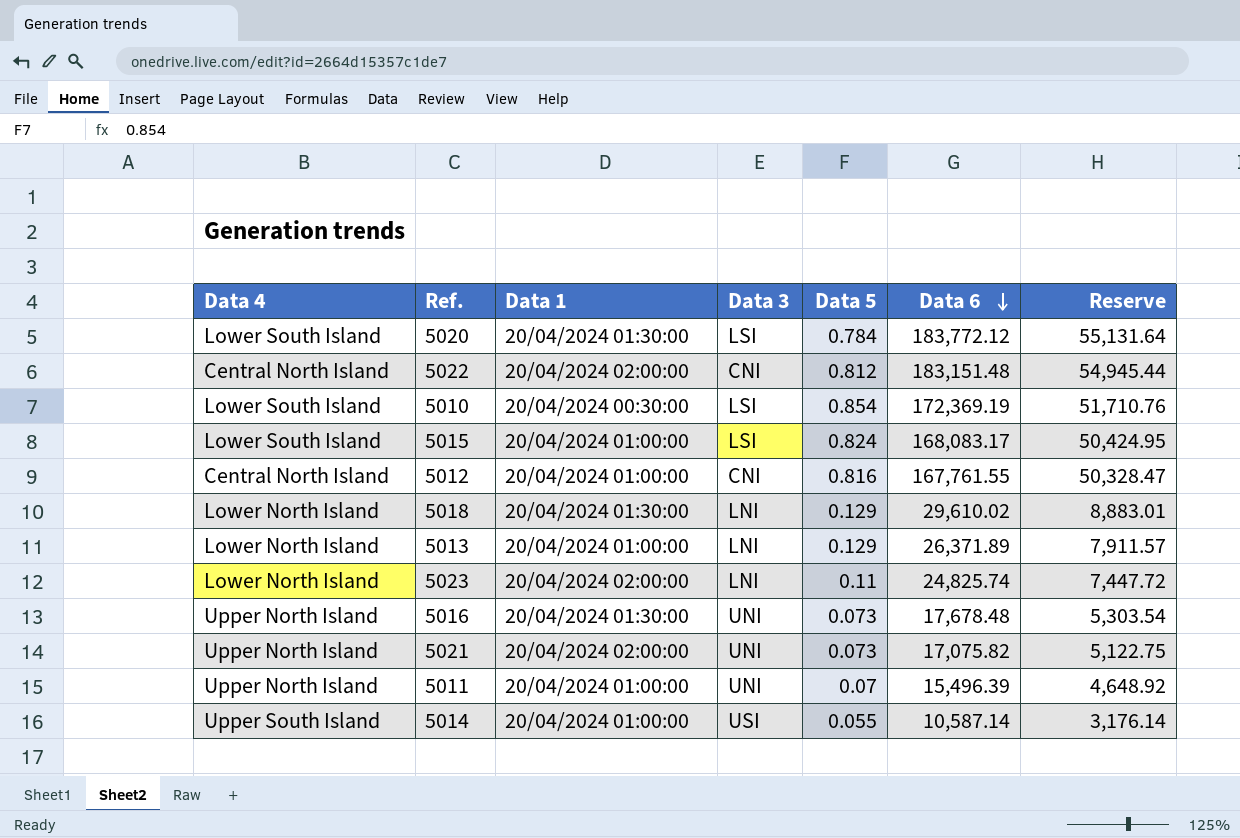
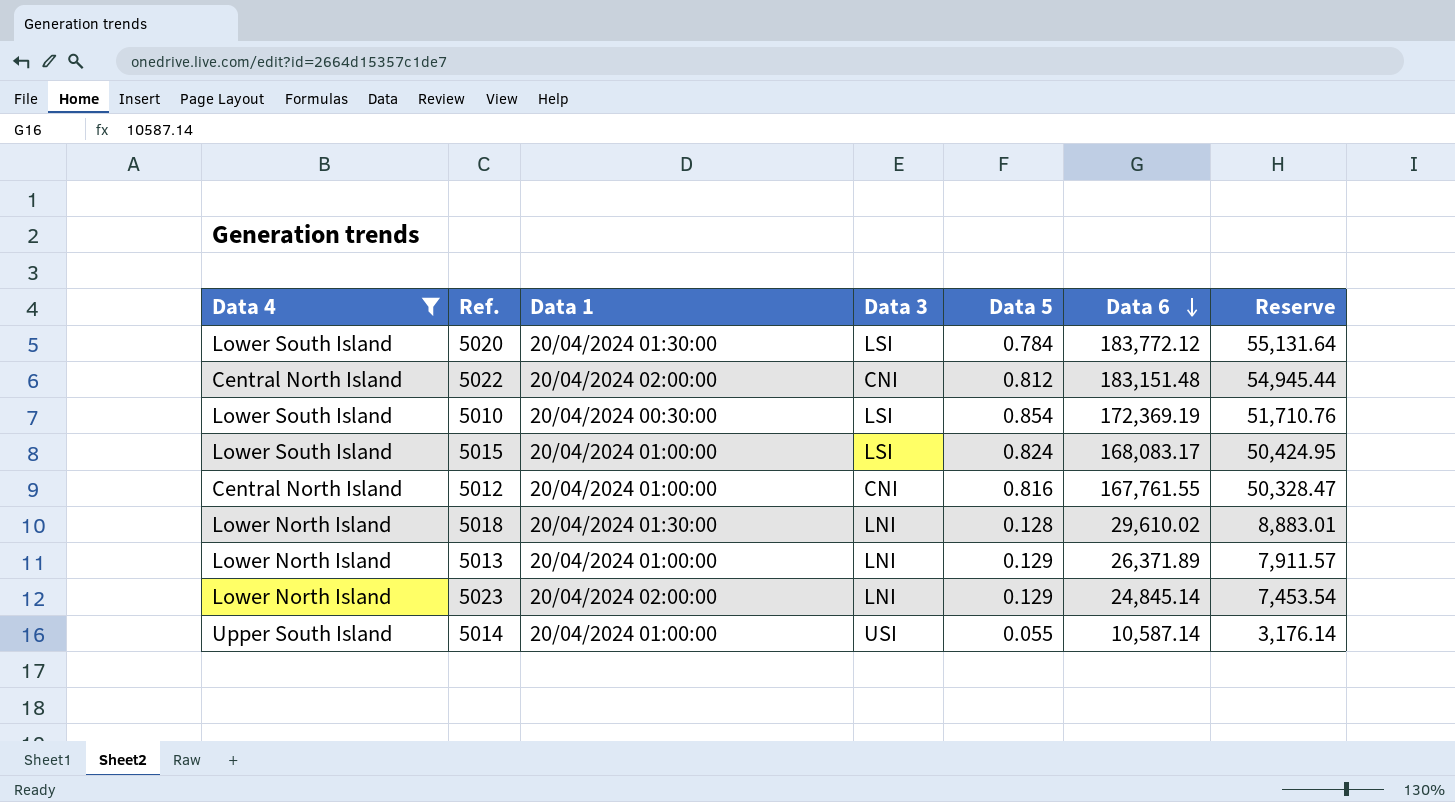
filter: none -> Data 4 != Upper North Island
5018 | Data 5: 0.129 -> 0.128
5023 | Data 5: 0.11 -> 0.129
5023 | Data 6: 24,825.74 -> 24,845.14
5023 | Reserve: 7,447.72 -> 7,453.54

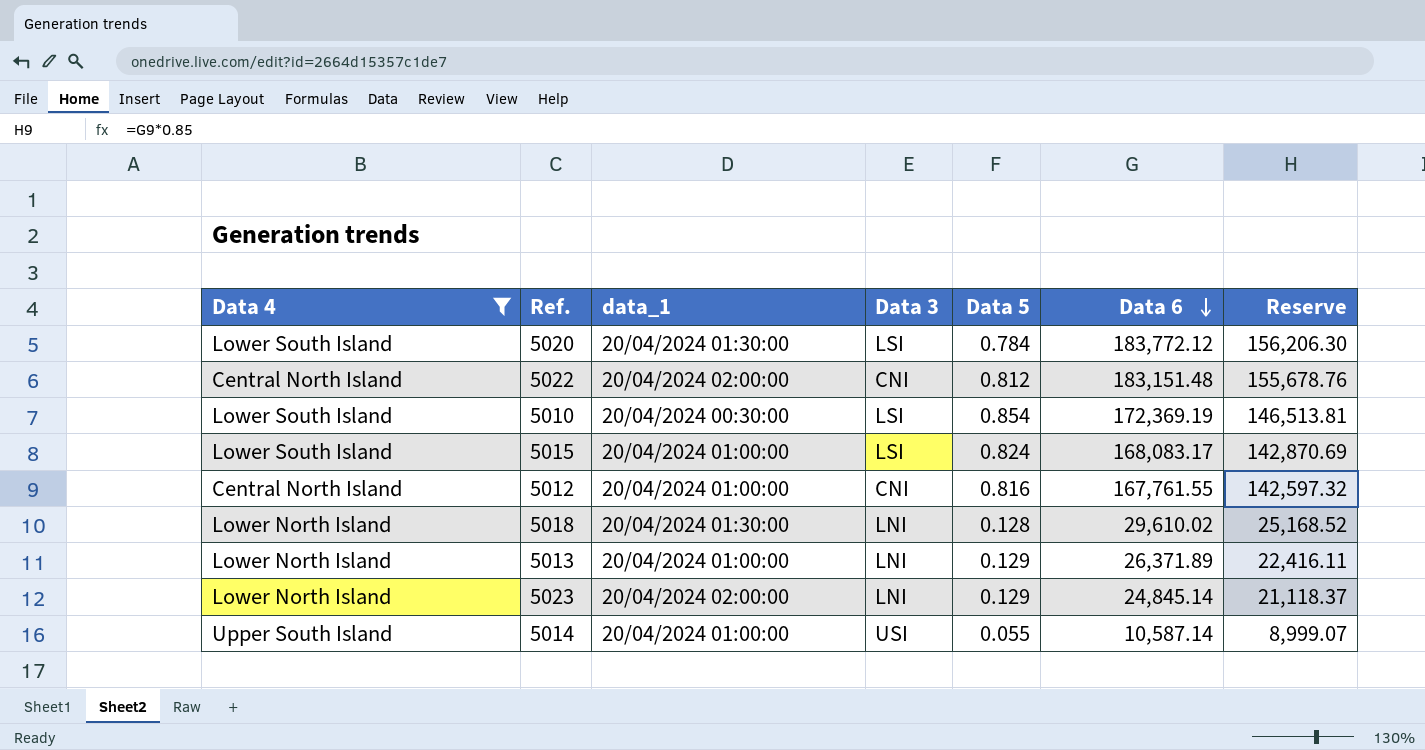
column name: Data 1 -> data_1
column Reserve | formula: [Data 6] * 0.3 -> [Data 6] * 0.85

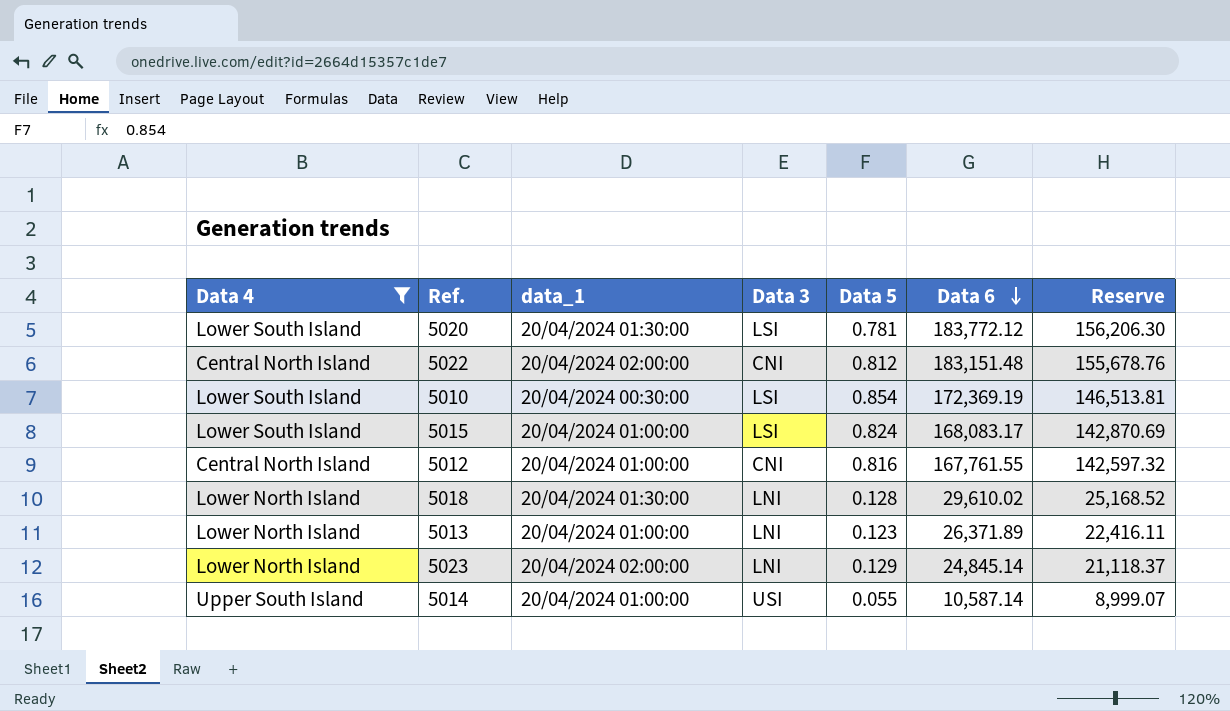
5020 | Data 5: 0.784 -> 0.781
5013 | Data 5: 0.129 -> 0.123

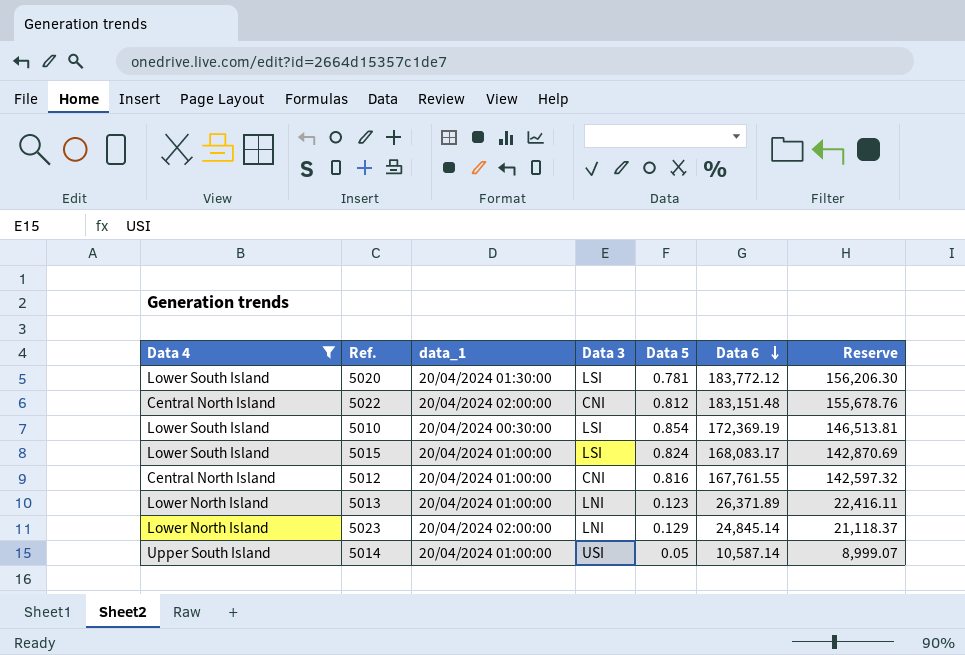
row 5018: Lower North Island | 20/04/2024 01:30:00 | LNI | 0.128 | 29,610.02 | 25,168.52 -> none
5014 | Data 5: 0.055 -> 0.05

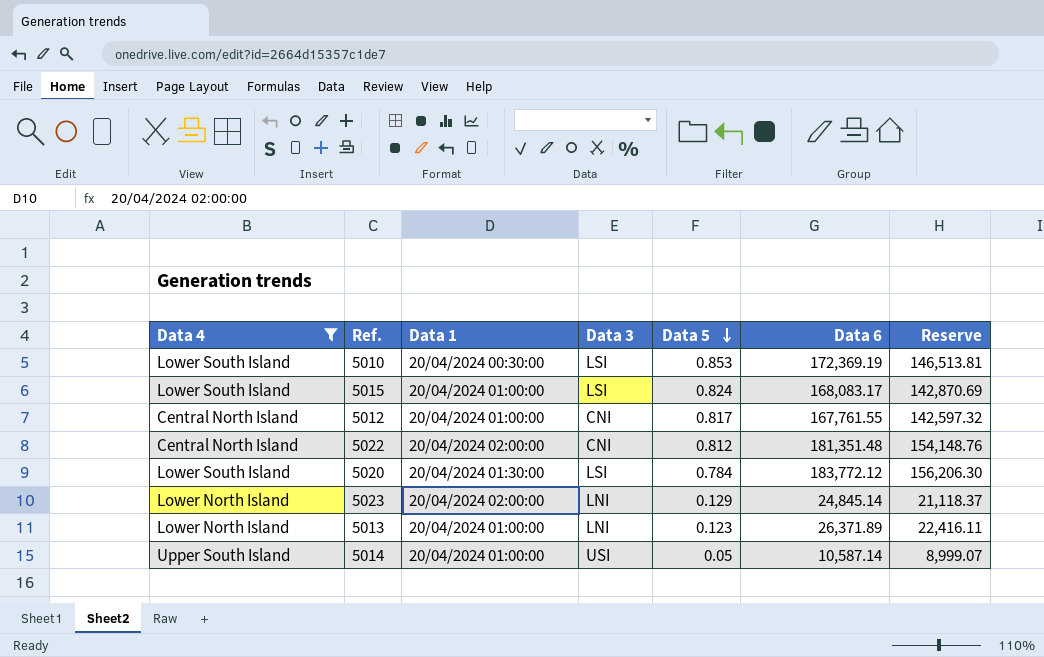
row order: Data 6 descending -> Data 5 descending
column name: data_1 -> Data 1
5010 | Data 5: 0.854 -> 0.853
5012 | Data 5: 0.816 -> 0.817
5022 | Data 6: 183,151.48 -> 181,351.48
5022 | Reserve: 155,678.76 -> 154,148.76
5020 | Data 5: 0.781 -> 0.784

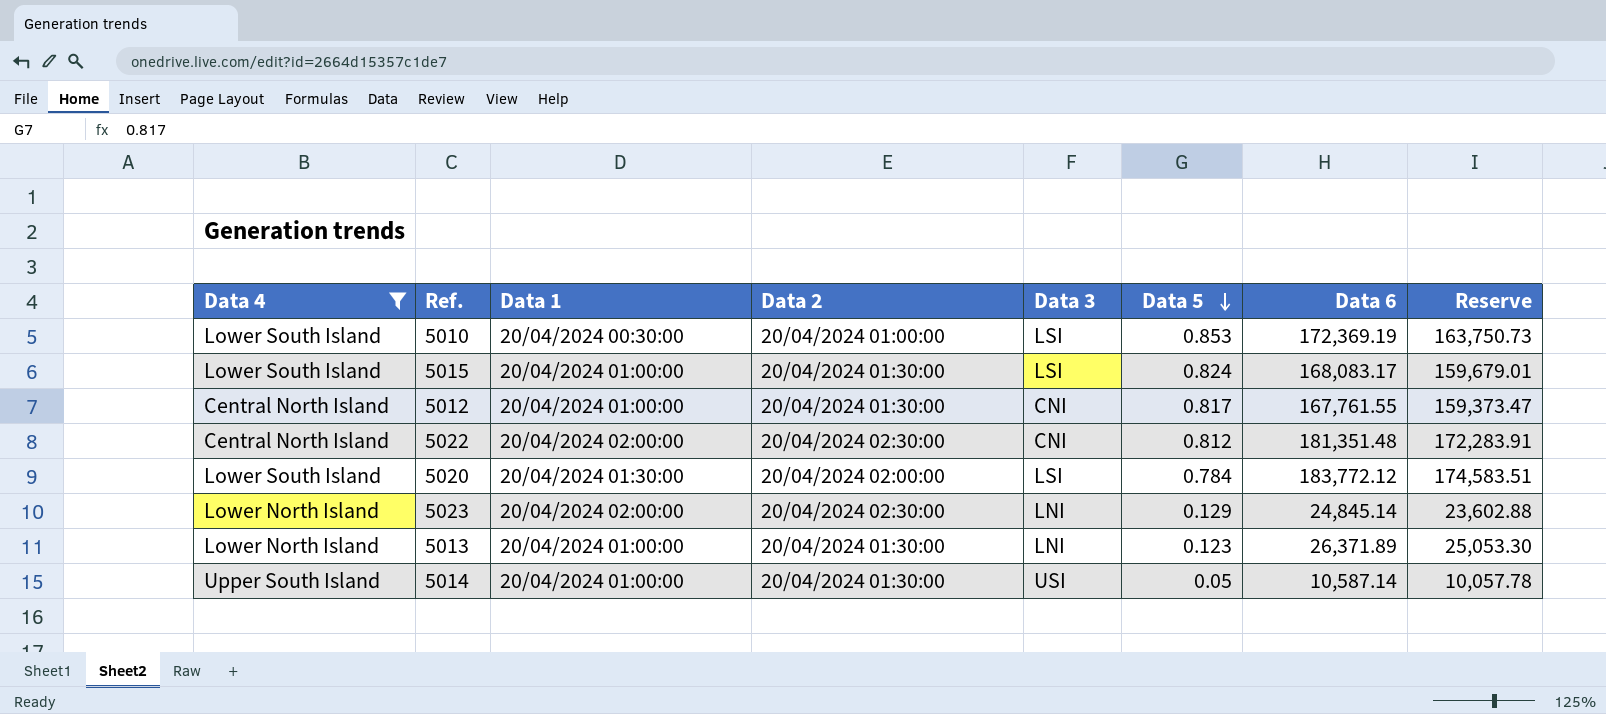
column Data 2 | position: none -> 4
column Reserve | formula: [Data 6] * 0.85 -> [Data 6] * 0.95

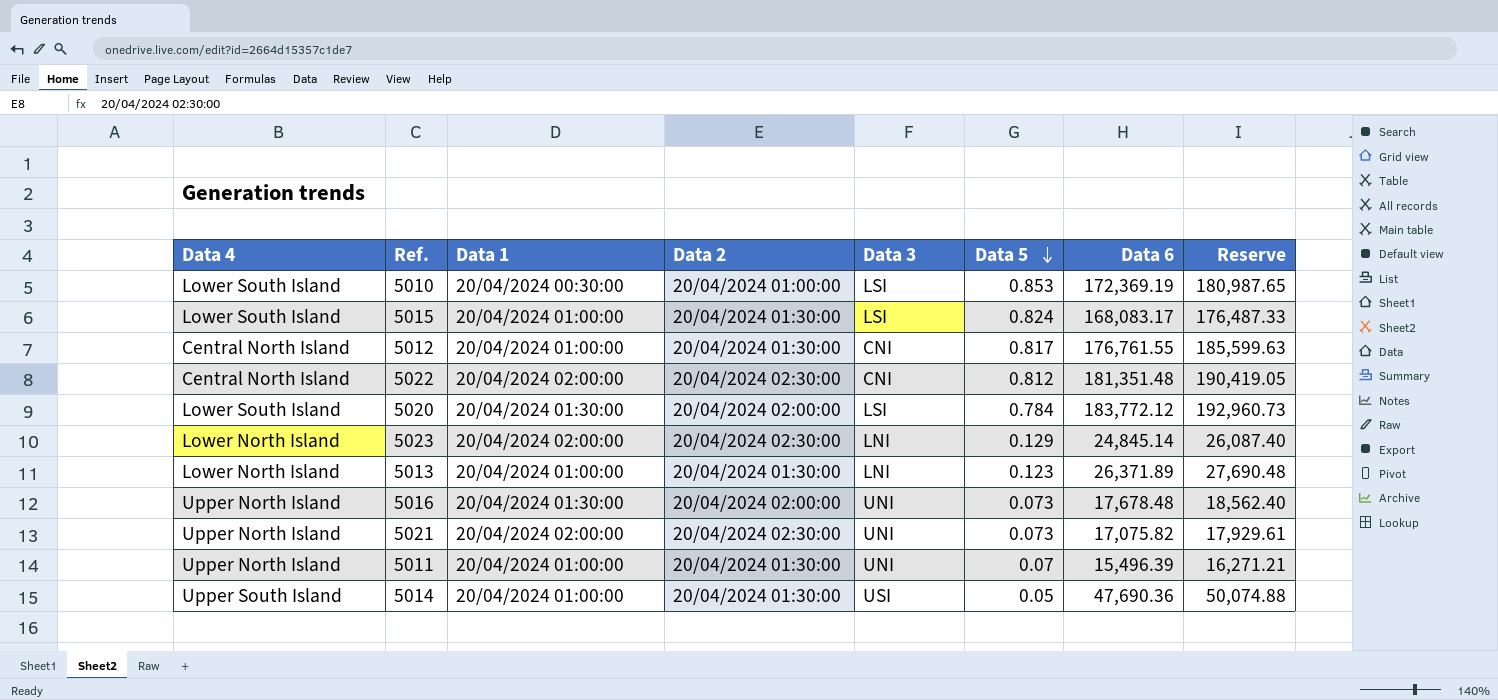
filter: Data 4 != Upper North Island -> none
column Reserve | formula: [Data 6] * 0.95 -> [Data 6] * 1.05
5012 | Data 6: 167,761.55 -> 176,761.55
5014 | Data 6: 10,587.14 -> 47,690.36

